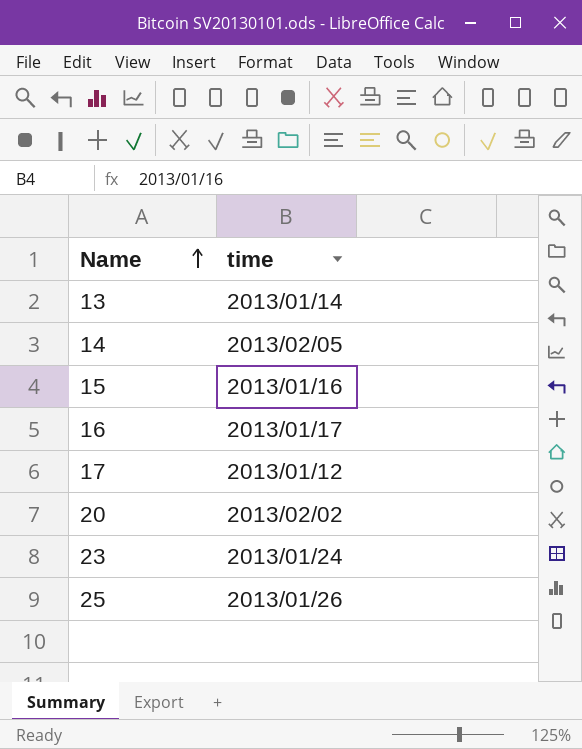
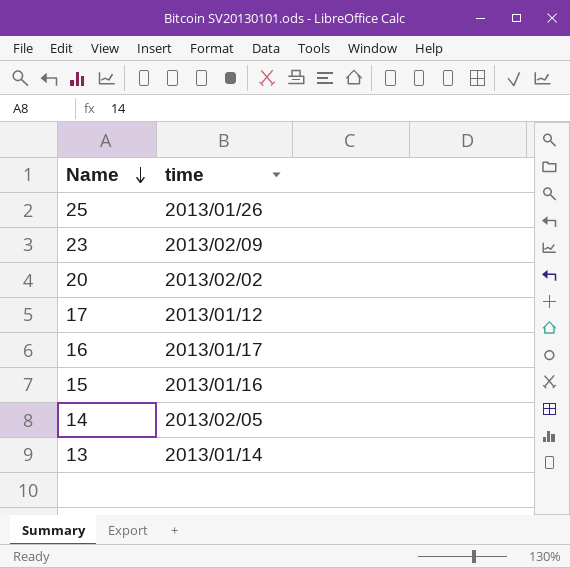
row order: Name ascending -> Name descending
23 | time: 2013/01/24 -> 2013/02/09

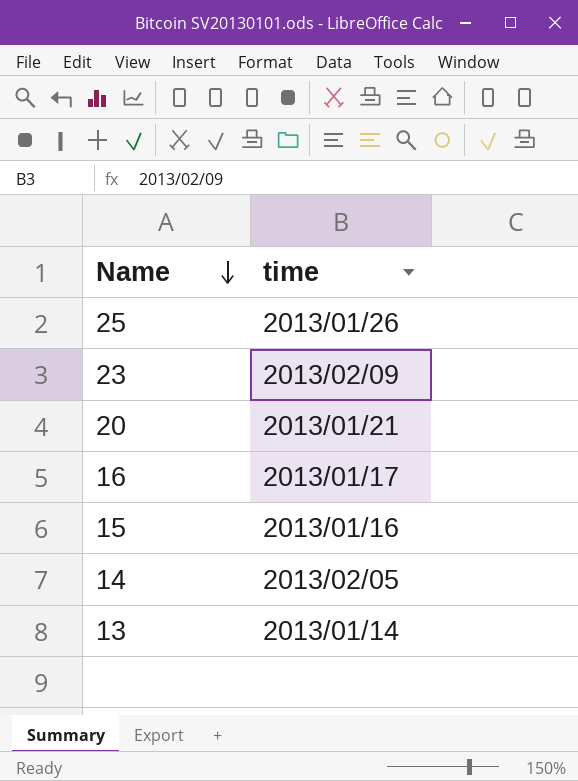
row 17: 2013/01/12 -> none
20 | time: 2013/02/02 -> 2013/01/21

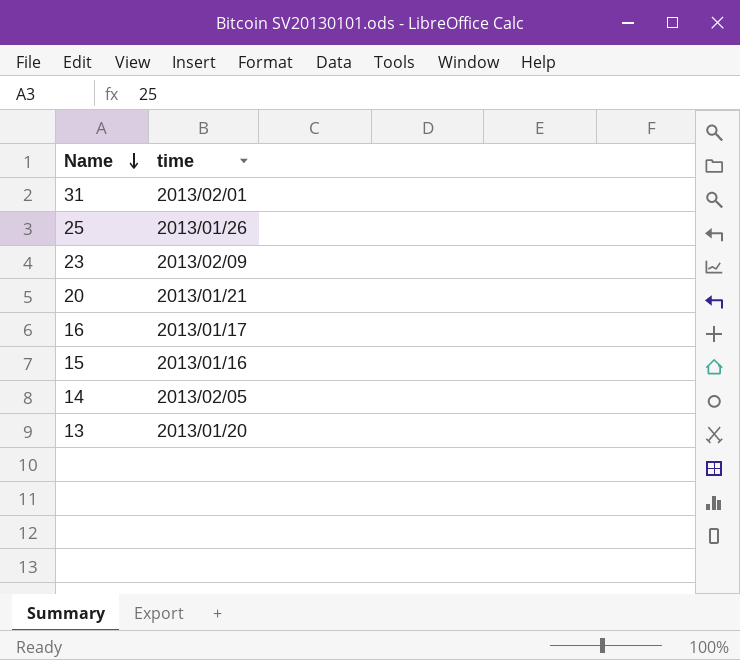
row 31: none -> 2013/02/01
13 | time: 2013/01/14 -> 2013/01/20

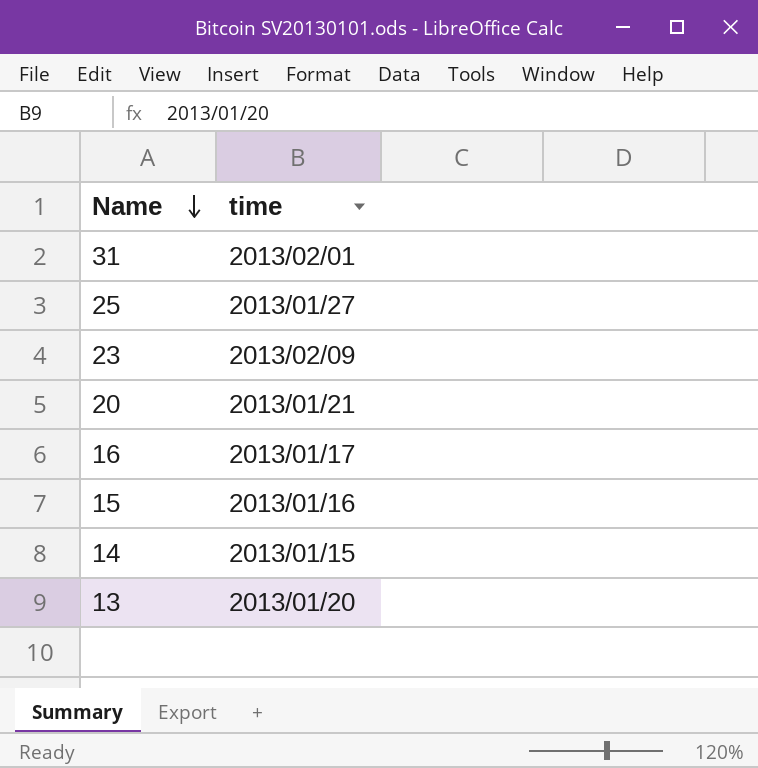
25 | time: 2013/01/26 -> 2013/01/27
14 | time: 2013/02/05 -> 2013/01/15

